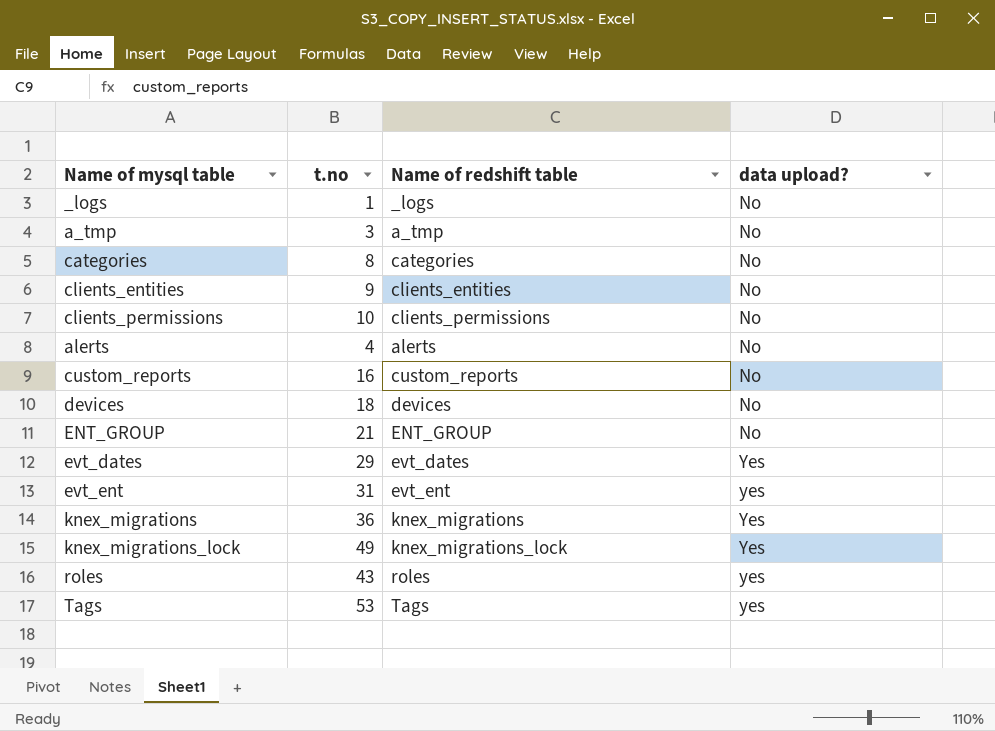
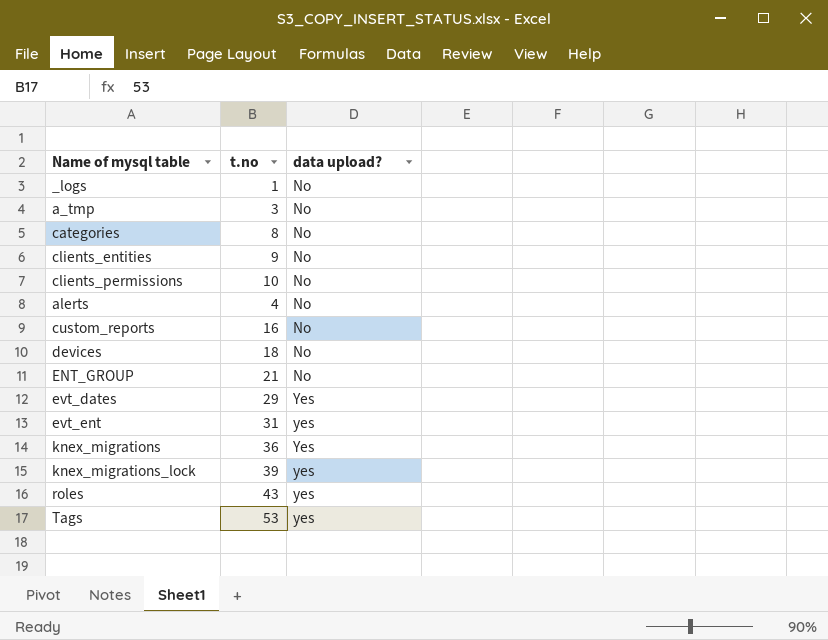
column Name of redshift table | position: 3 -> none
knex_migrations_lock | t.no: 49 -> 39
knex_migrations_lock | data upload?: Yes -> yes

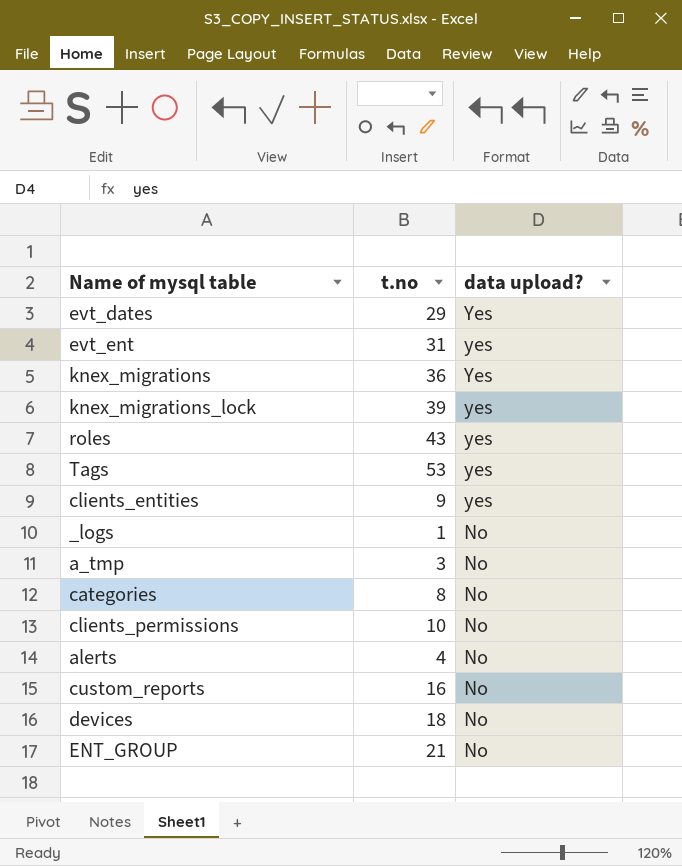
row order: data upload? ascending -> data upload? descending
clients_entities | data upload?: No -> yes

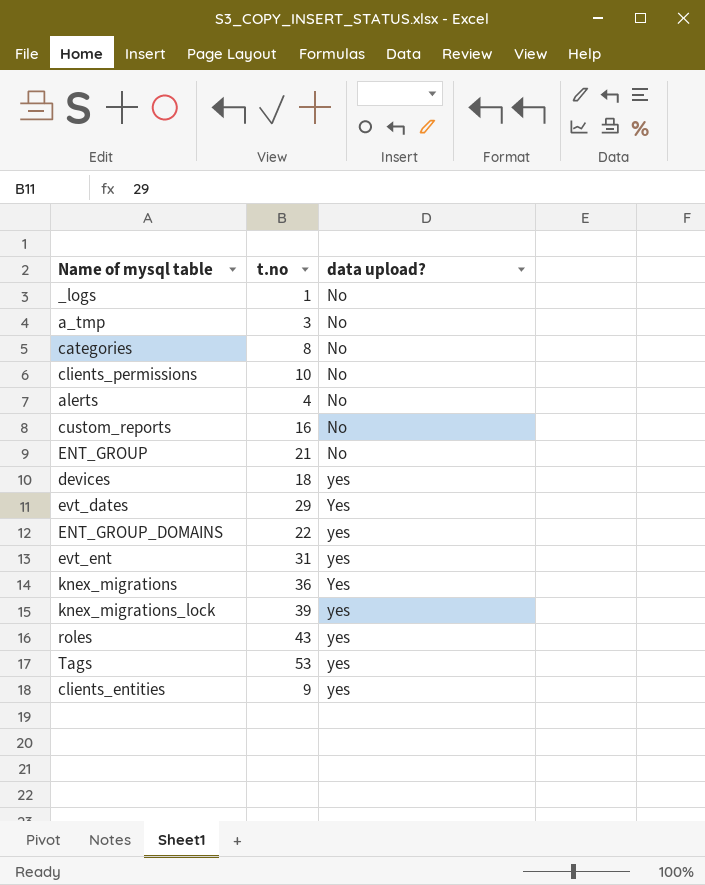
row order: data upload? descending -> data upload? ascending
devices | data upload?: No -> yes
row ENT_GROUP_DOMAINS: none -> 22 | yes

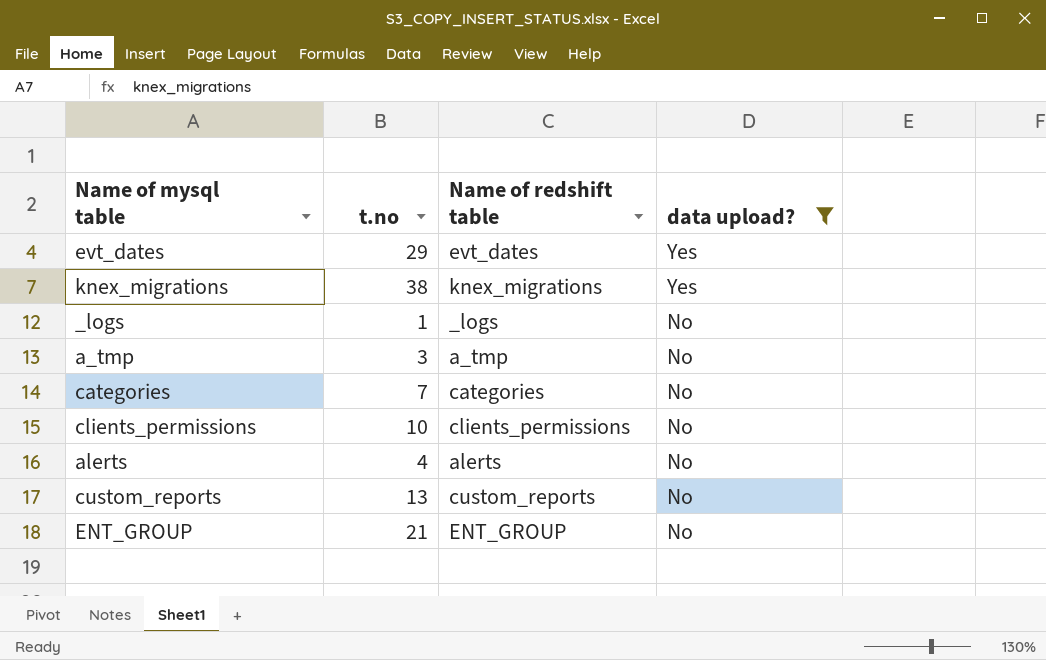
filter: none -> data upload? != yes
row order: data upload? ascending -> data upload? descending
column Name of redshift table | position: none -> 3
knex_migrations | t.no: 36 -> 38
categories | t.no: 8 -> 7
custom_reports | t.no: 16 -> 13

